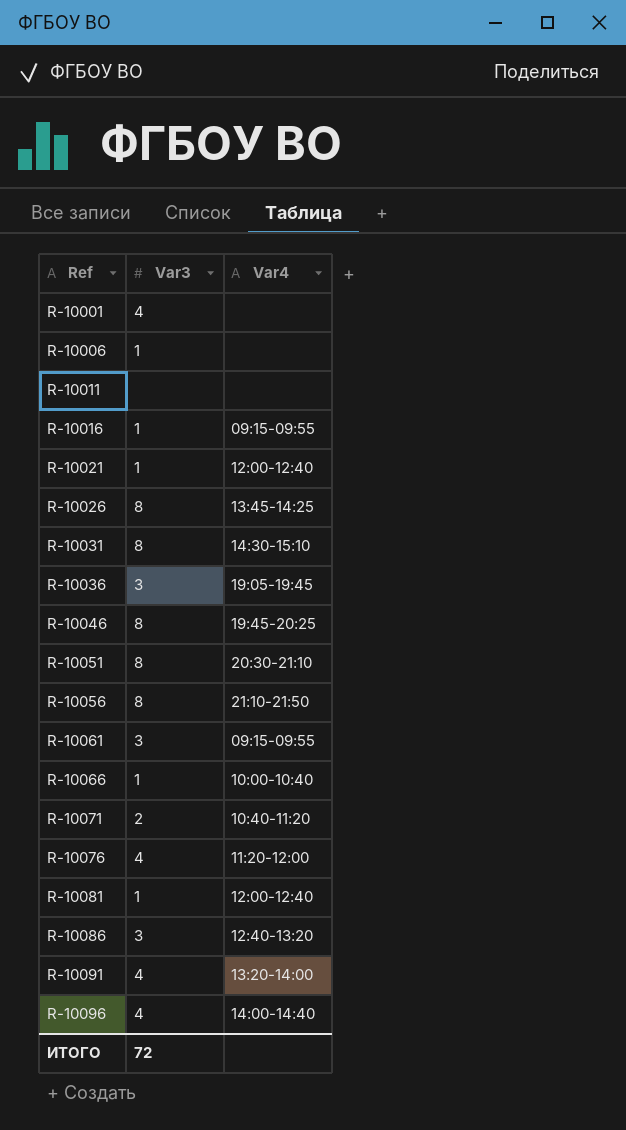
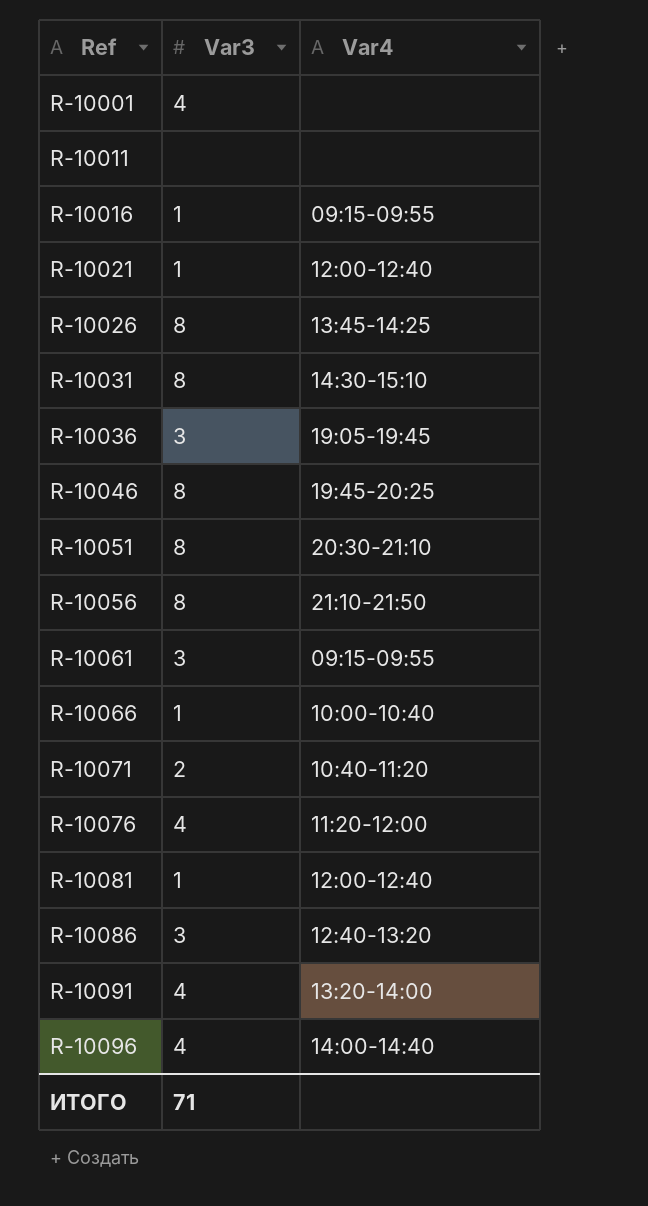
row R-10006: 1 | none -> none
ИТОГО | Var3: 72 -> 71

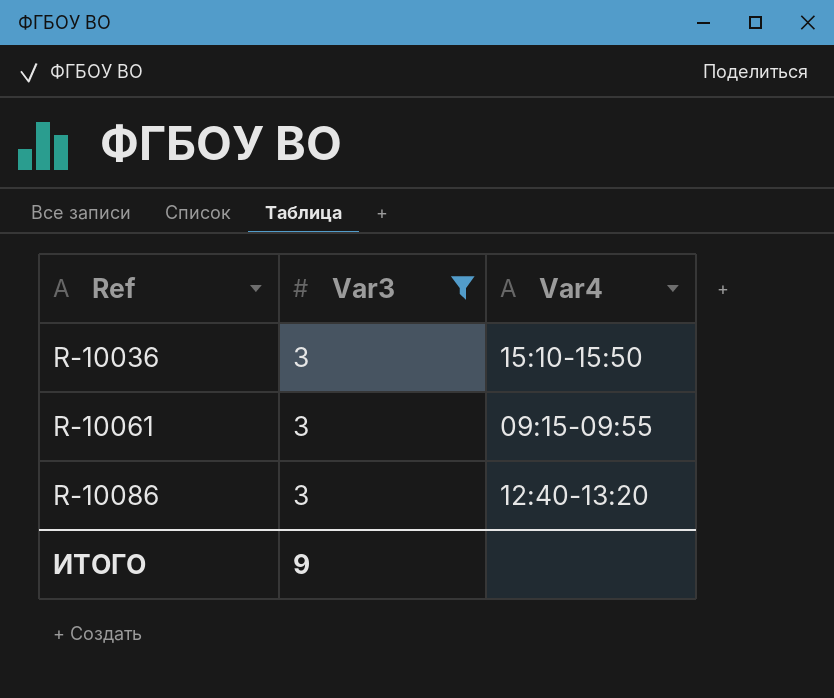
filter: none -> Var3 = 3
R-10036 | Var4: 19:05-19:45 -> 15:10-15:50
ИТОГО | Var3: 71 -> 9

